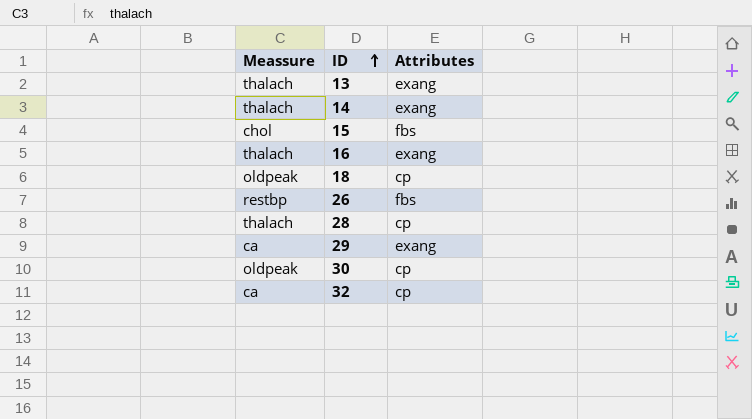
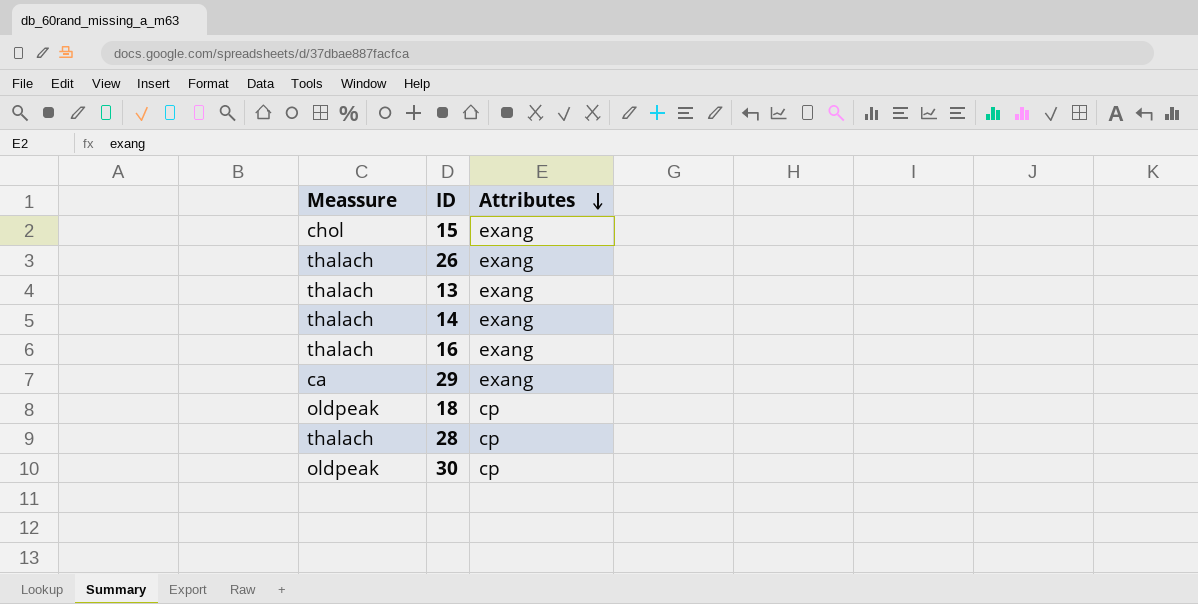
row order: ID ascending -> Attributes descending
row 32: ca | cp -> none
15 | Attributes: fbs -> exang
26 | Meassure: restbp -> thalach
26 | Attributes: fbs -> exang

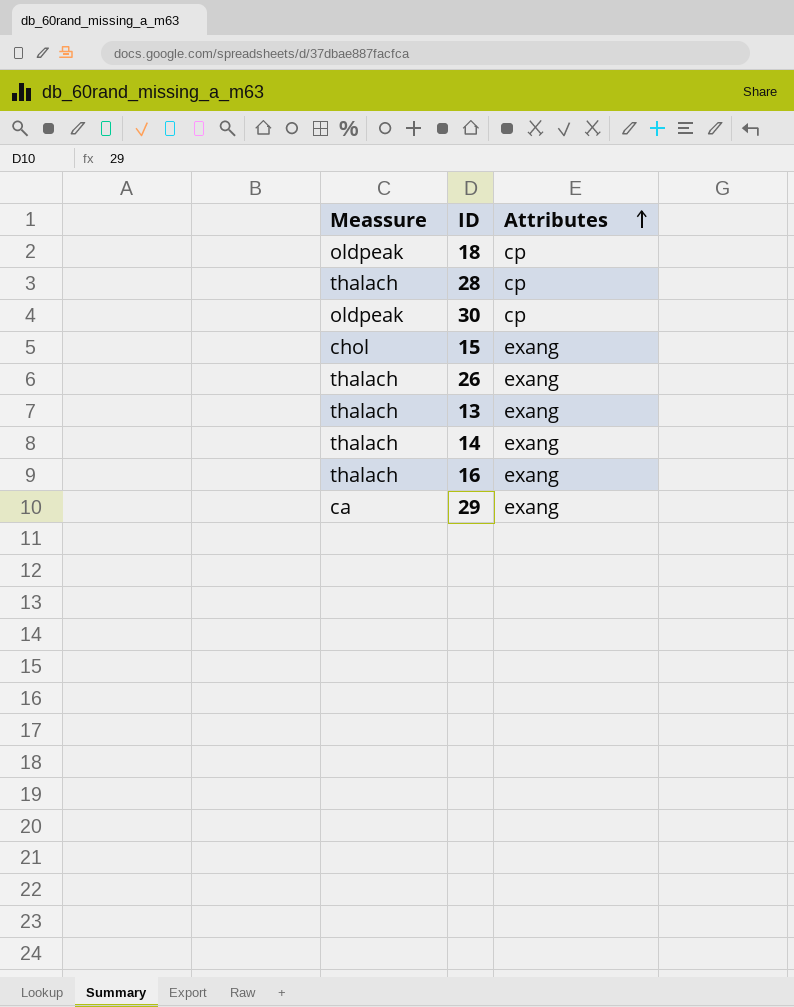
row order: Attributes descending -> Attributes ascending

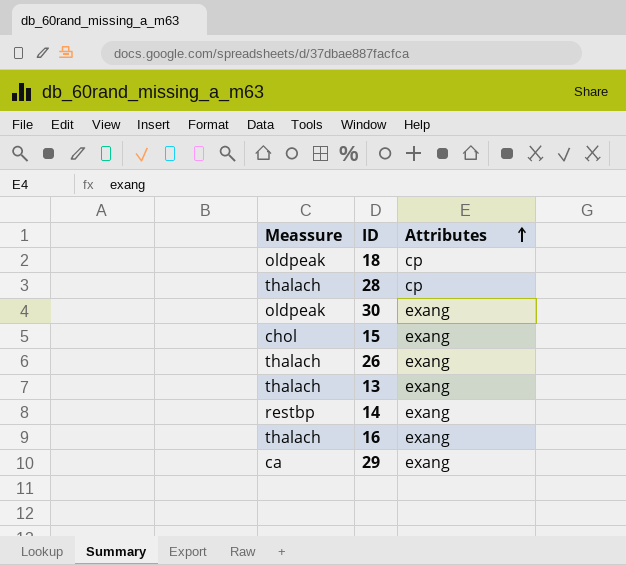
30 | Attributes: cp -> exang
14 | Meassure: thalach -> restbp

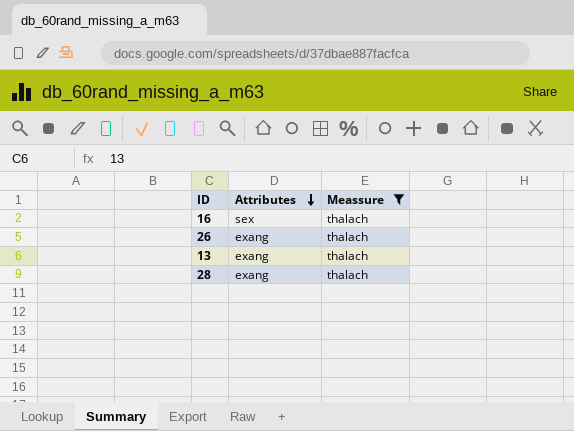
filter: none -> Meassure = thalach
row order: Attributes ascending -> Attributes descending
column Meassure | position: 1 -> 3
16 | Attributes: exang -> sex
28 | Attributes: cp -> exang

